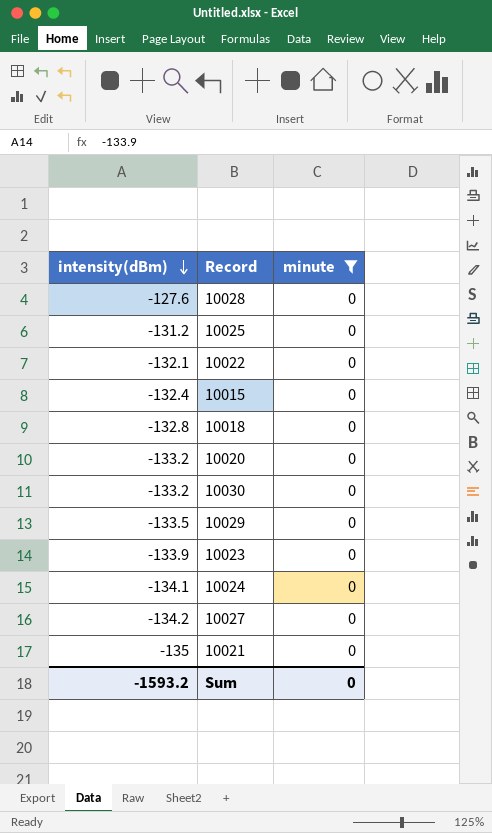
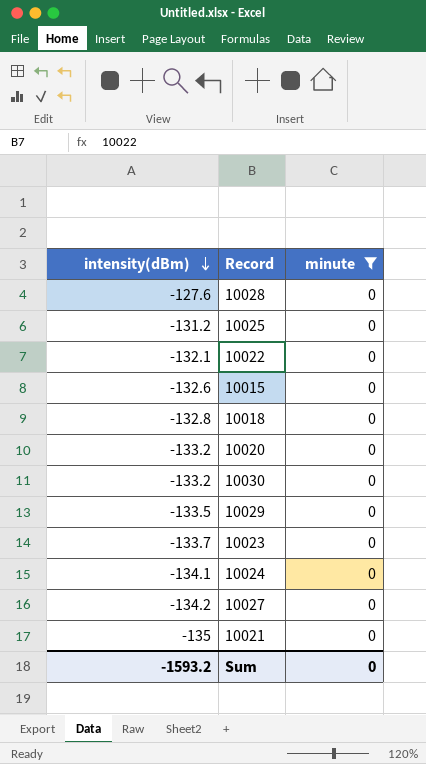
10015 | intensity(dBm): -132.4 -> -132.6
10023 | intensity(dBm): -133.9 -> -133.7

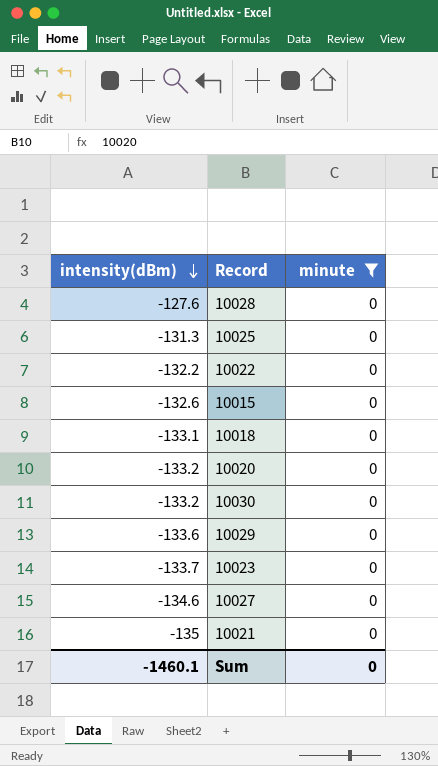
row 10024: -134.1 | 0 -> none
10025 | intensity(dBm): -131.2 -> -131.3
10022 | intensity(dBm): -132.1 -> -132.2
10018 | intensity(dBm): -132.8 -> -133.1
10029 | intensity(dBm): -133.5 -> -133.6
10027 | intensity(dBm): -134.2 -> -134.6
Sum | intensity(dBm): -1593.2 -> -1460.1

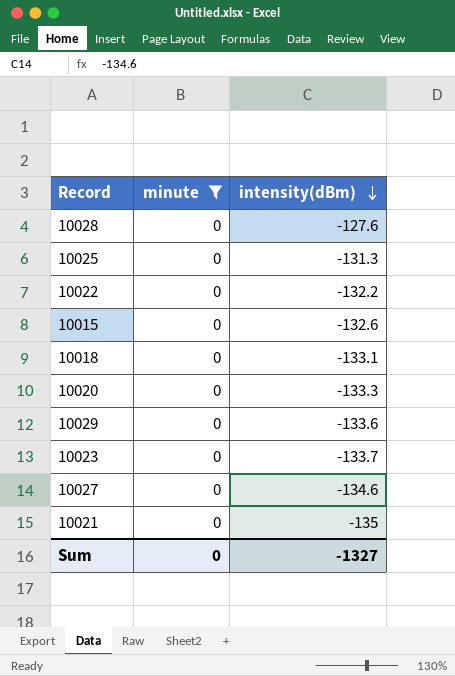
column intensity(dBm) | position: 1 -> 3
row 10030: -133.2 | 0 -> none
10020 | intensity(dBm): -133.2 -> -133.3
Sum | intensity(dBm): -1460.1 -> -1327

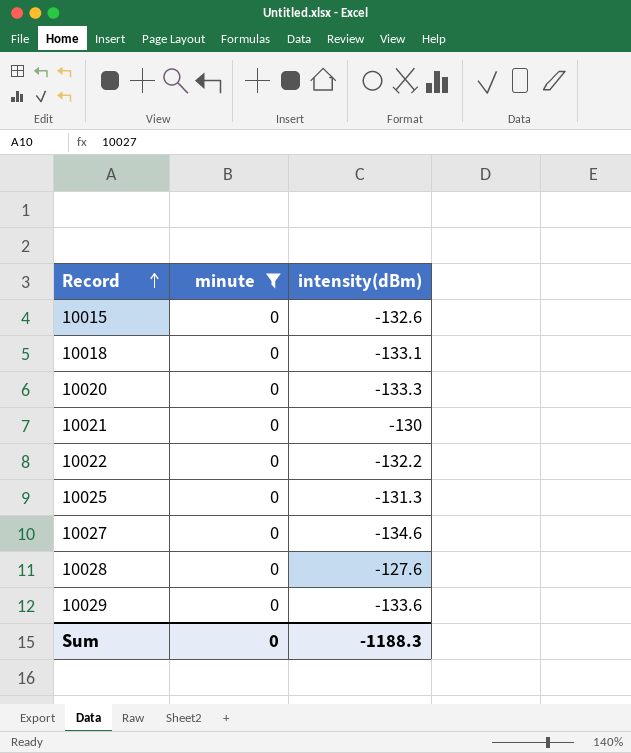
row order: intensity(dBm) descending -> Record ascending
row 10023: 0 | -133.7 -> none
10021 | intensity(dBm): -135 -> -130
Sum | intensity(dBm): -1327 -> -1188.3

